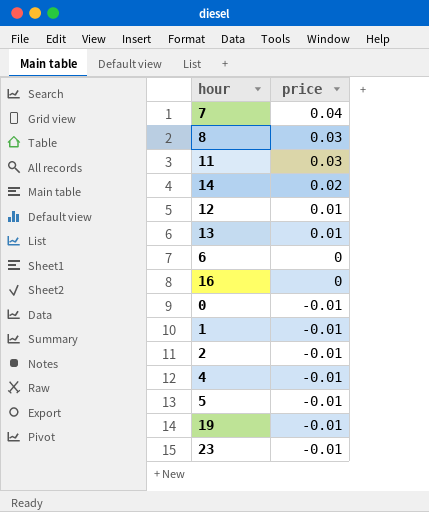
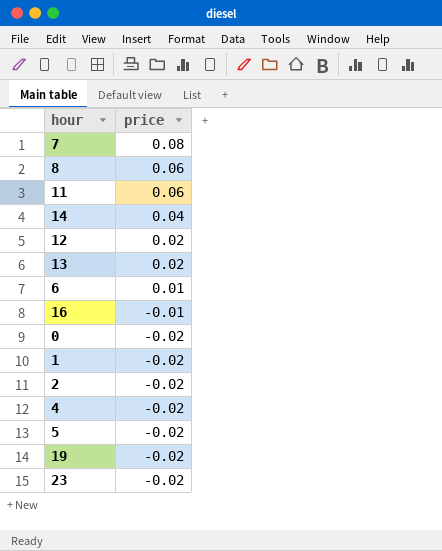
7 | price: 0.04 -> 0.08
8 | price: 0.03 -> 0.06
11 | price: 0.03 -> 0.06
14 | price: 0.02 -> 0.04
12 | price: 0.01 -> 0.02
13 | price: 0.01 -> 0.02
6 | price: 0 -> 0.01
16 | price: 0 -> -0.01
0 | price: -0.01 -> -0.02
1 | price: -0.01 -> -0.02
2 | price: -0.01 -> -0.02
4 | price: -0.01 -> -0.02
5 | price: -0.01 -> -0.02
19 | price: -0.01 -> -0.02
23 | price: -0.01 -> -0.02

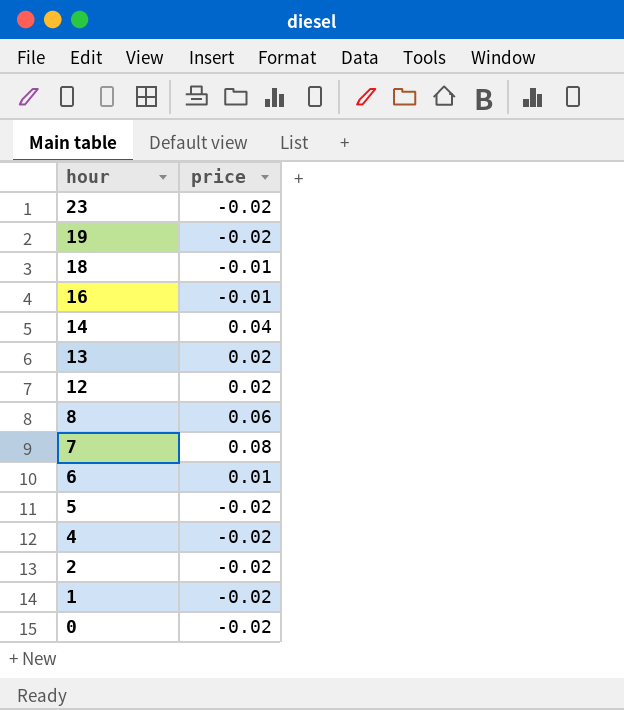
row order: price descending -> hour descending
row 11: 0.06 -> none
row 18: none -> -0.01

